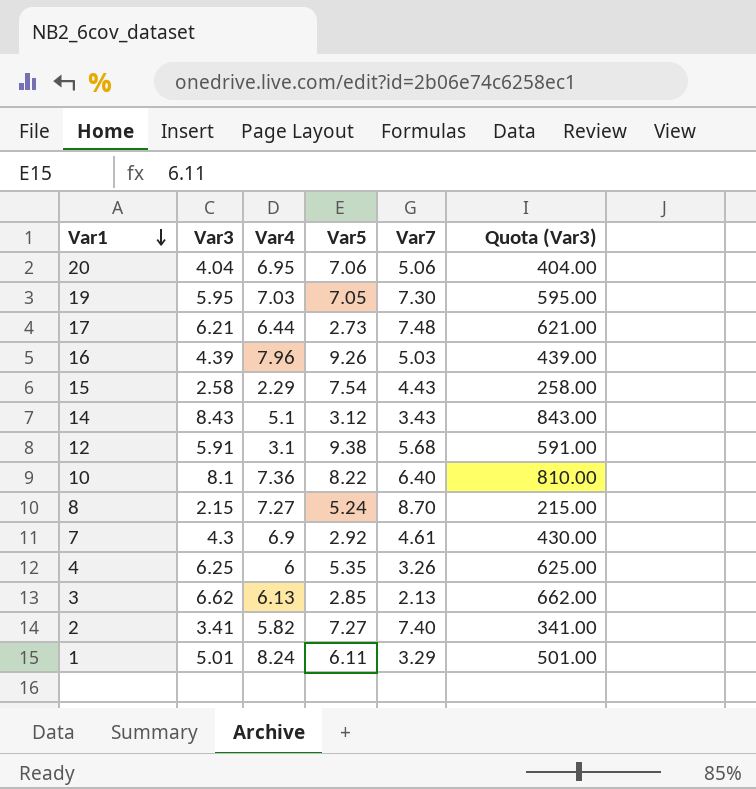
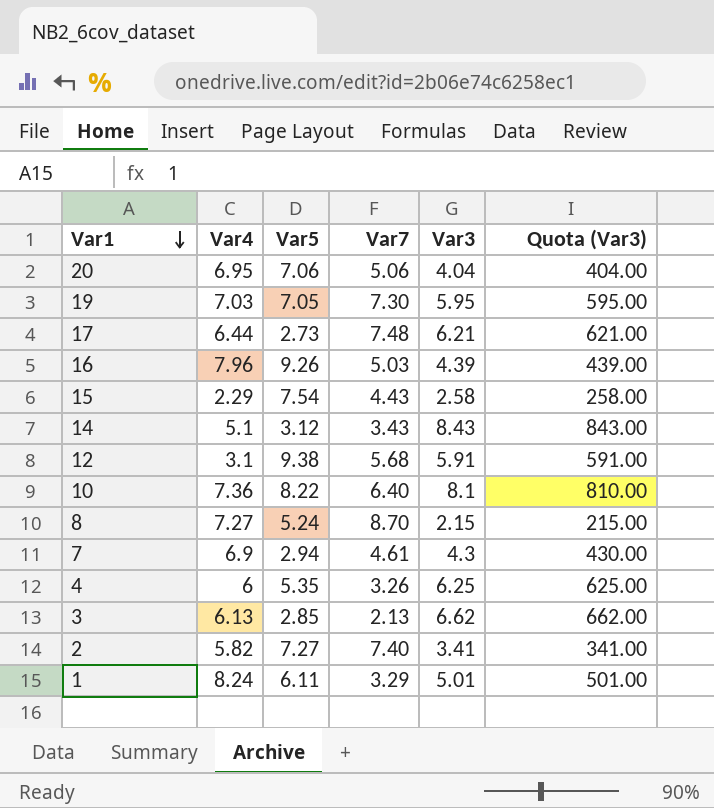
column Var3 | position: 2 -> 5
7 | Var5: 2.92 -> 2.94

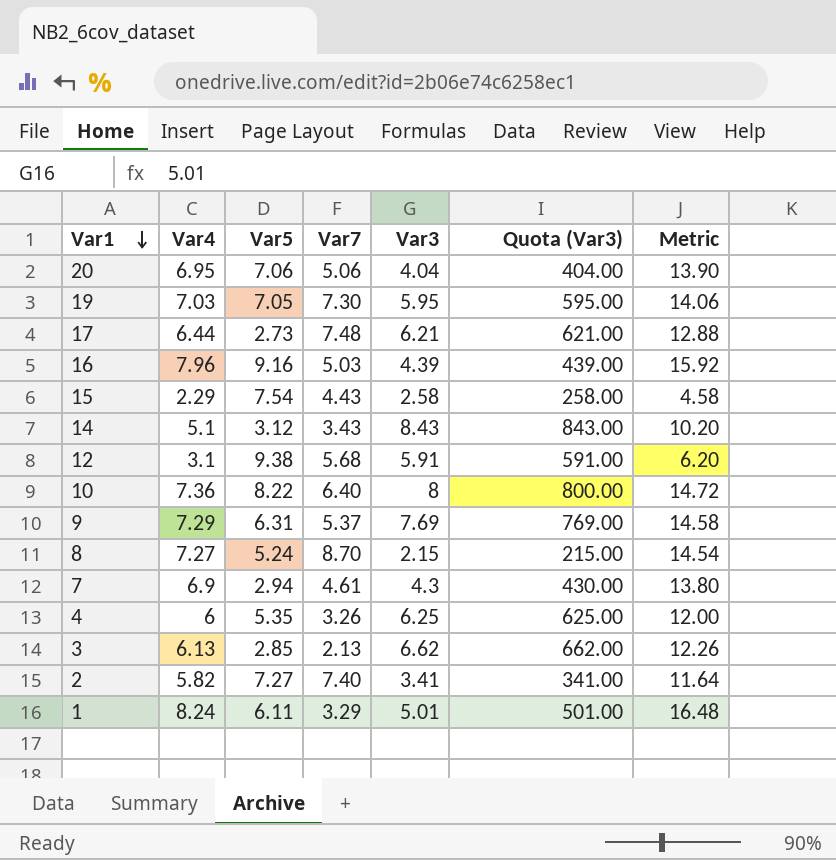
column Metric | formula: none -> [Var4] * 2
16 | Var5: 9.26 -> 9.16
10 | Var3: 8.1 -> 8
10 | Quota (Var3): 810.00 -> 800.00
row 9: none -> 7.29 | 6.31 | 5.37 | 7.69 | 769.00 | 14.58

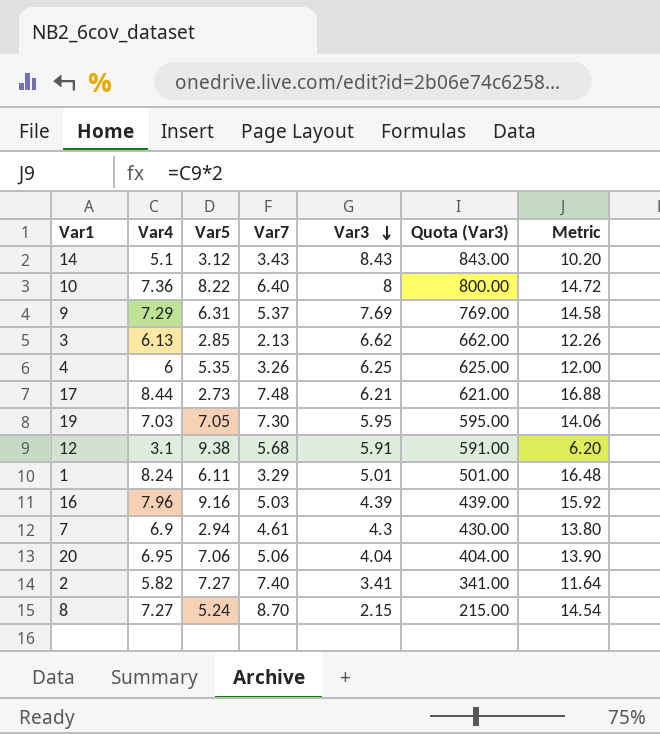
row order: Var1 descending -> Var3 descending
row 15: 2.29 | 7.54 | 4.43 | 2.58 | 258.00 | 4.58 -> none
17 | Var4: 6.44 -> 8.44
17 | Metric: 12.88 -> 16.88

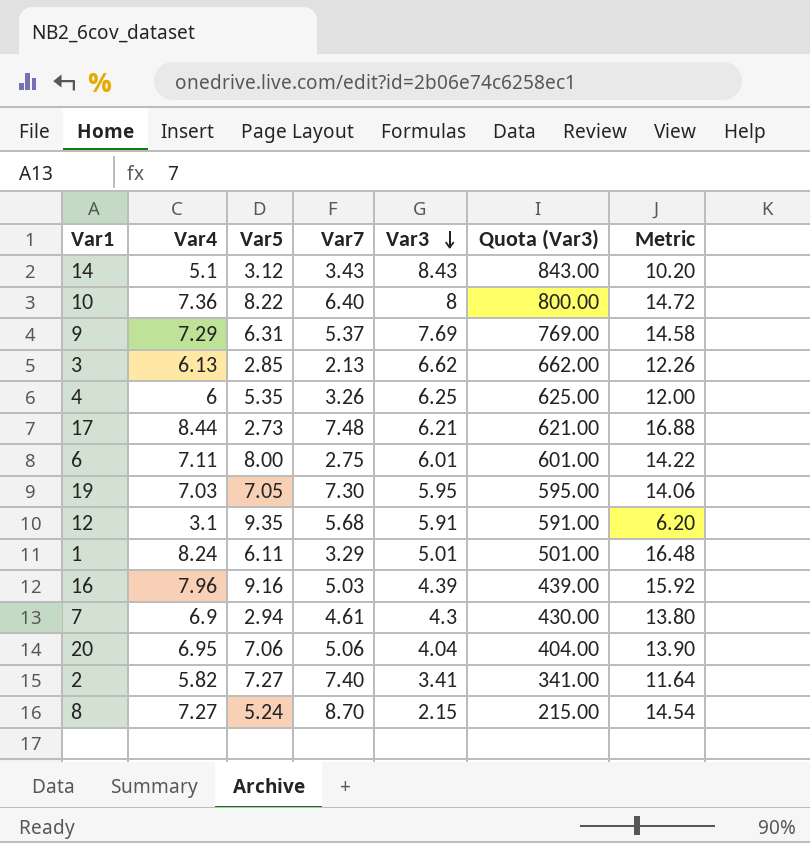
row 6: none -> 7.11 | 8.00 | 2.75 | 6.01 | 601.00 | 14.22
12 | Var5: 9.38 -> 9.35

